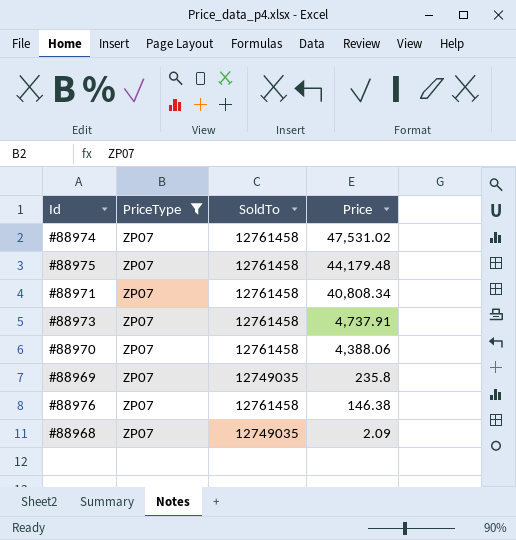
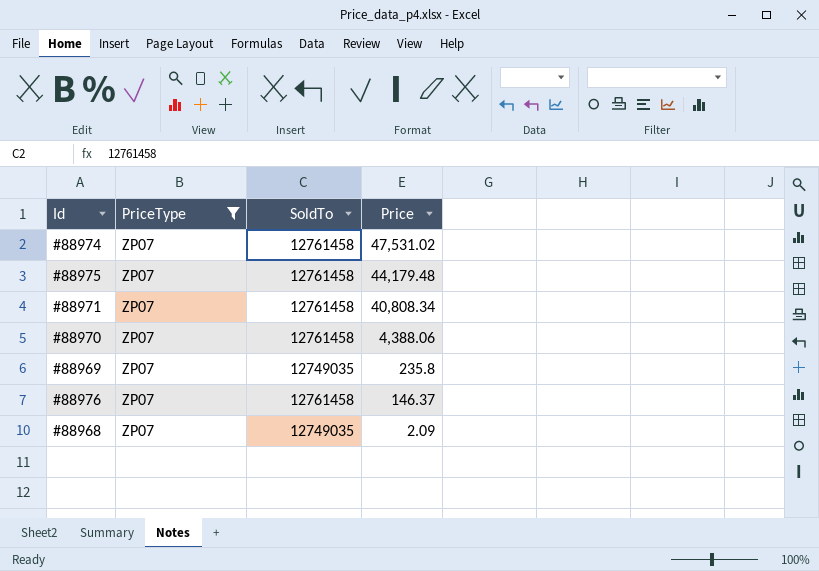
row #88973: ZP07 | 12761458 | 4,737.91 -> none
#88976 | Price: 146.38 -> 146.37

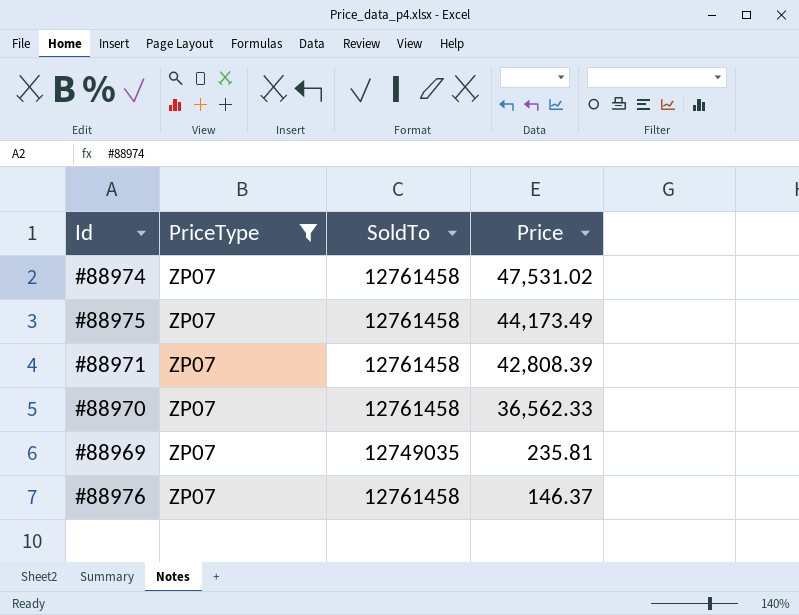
row #88968: ZP07 | 12749035 | 2.09 -> none
#88975 | Price: 44,179.48 -> 44,173.49
#88971 | Price: 40,808.34 -> 42,808.39
#88970 | Price: 4,388.06 -> 36,562.33
#88969 | Price: 235.8 -> 235.81

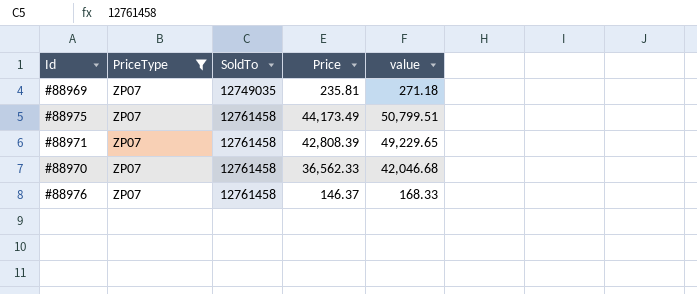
row order: Price descending -> SoldTo ascending
column value | formula: none -> [Price] * 1.15
row #88974: ZP07 | 12761458 | 47,531.02 -> none

